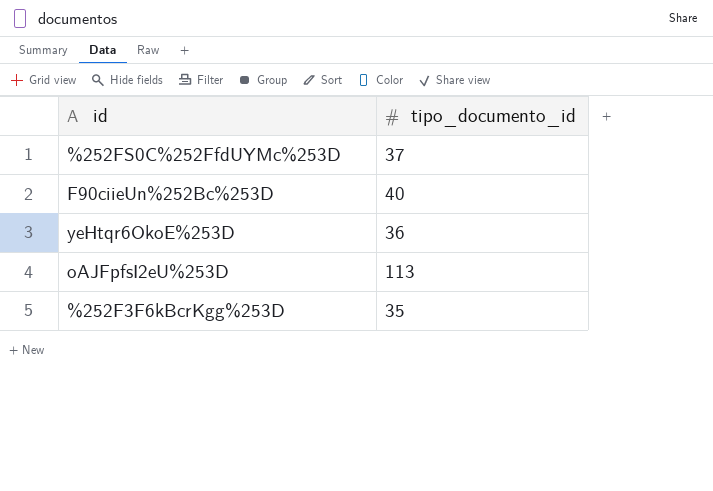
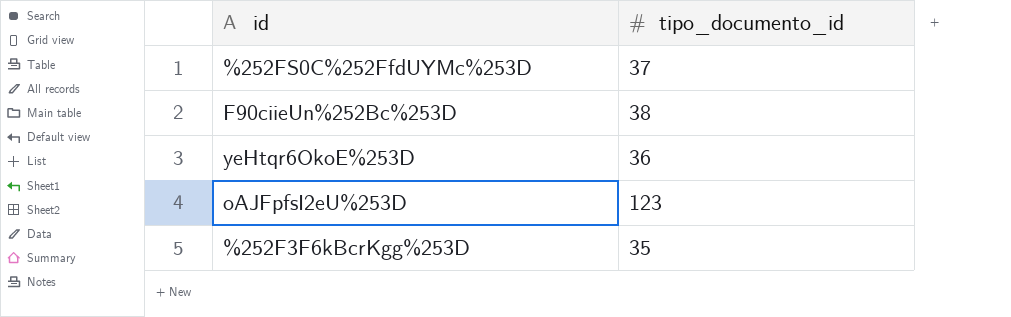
F90ciieUn%252Bc%253D | tipo_documento_id: 40 -> 38
oAJFpfsI2eU%253D | tipo_documento_id: 113 -> 123

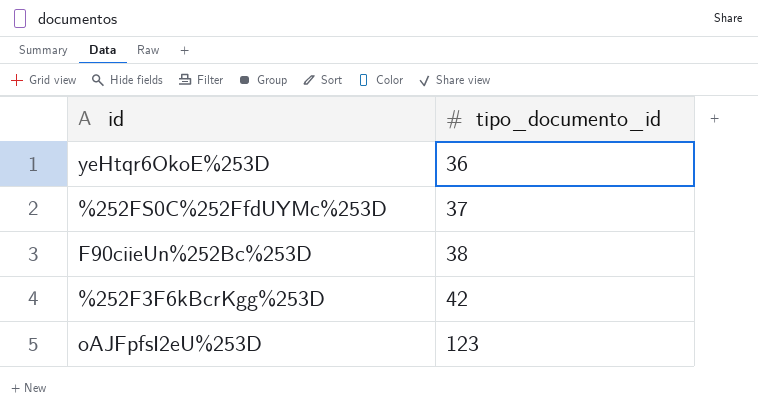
row order: none -> tipo_documento_id ascending
%252F3F6kBcrKgg%253D | tipo_documento_id: 35 -> 42

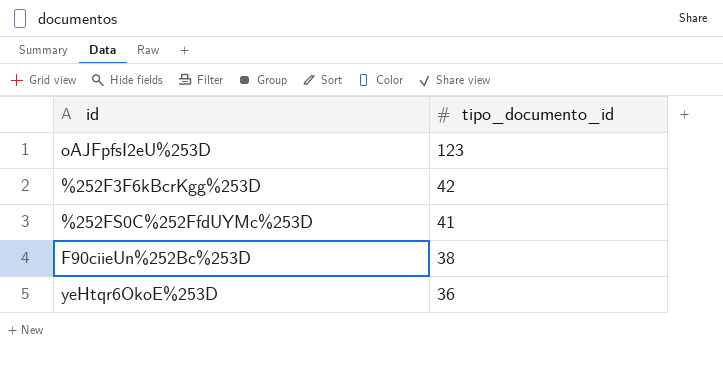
row order: tipo_documento_id ascending -> tipo_documento_id descending
%252FS0C%252FfdUYMc%253D | tipo_documento_id: 37 -> 41

